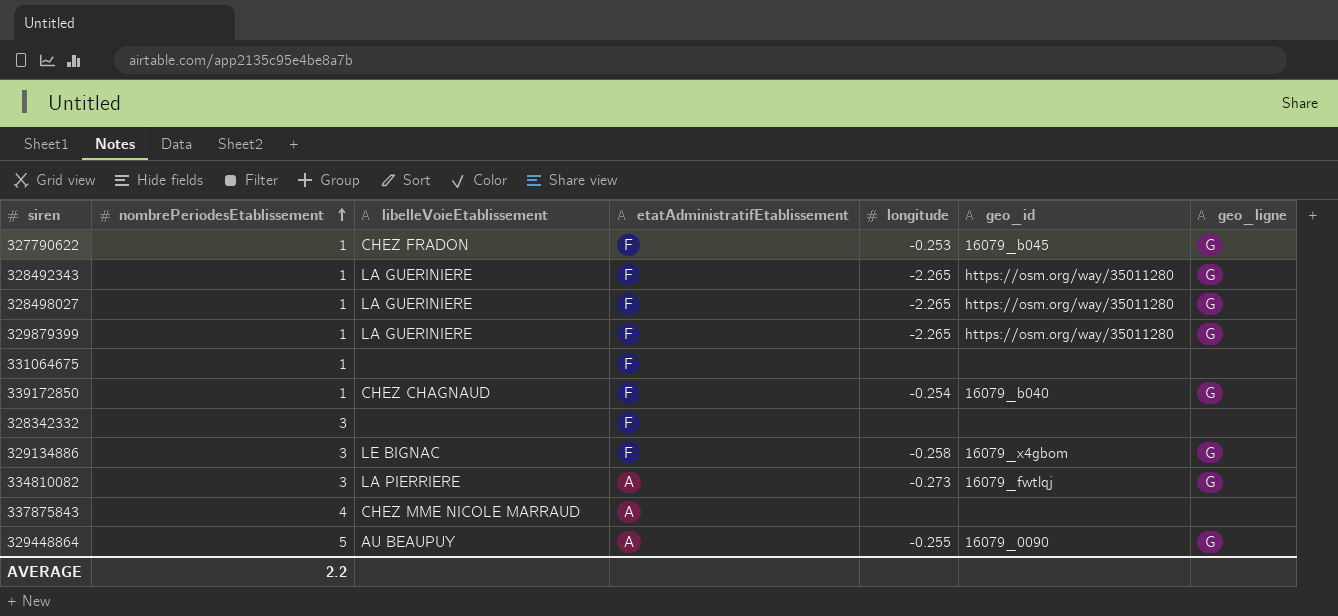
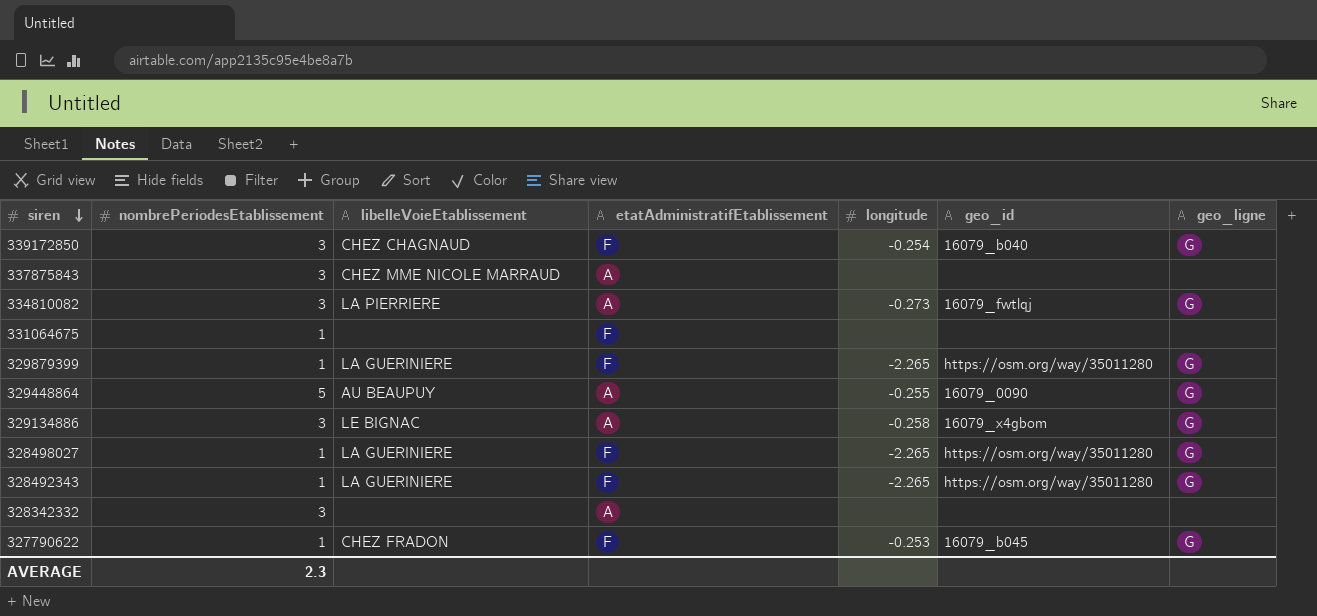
row order: nombrePeriodesEtablissement ascending -> siren descending
339172850 | nombrePeriodesEtablissement: 1 -> 3
337875843 | nombrePeriodesEtablissement: 4 -> 3
329134886 | etatAdministratifEtablissement: F -> A
328342332 | etatAdministratifEtablissement: F -> A
AVERAGE | nombrePeriodesEtablissement: 2.2 -> 2.3

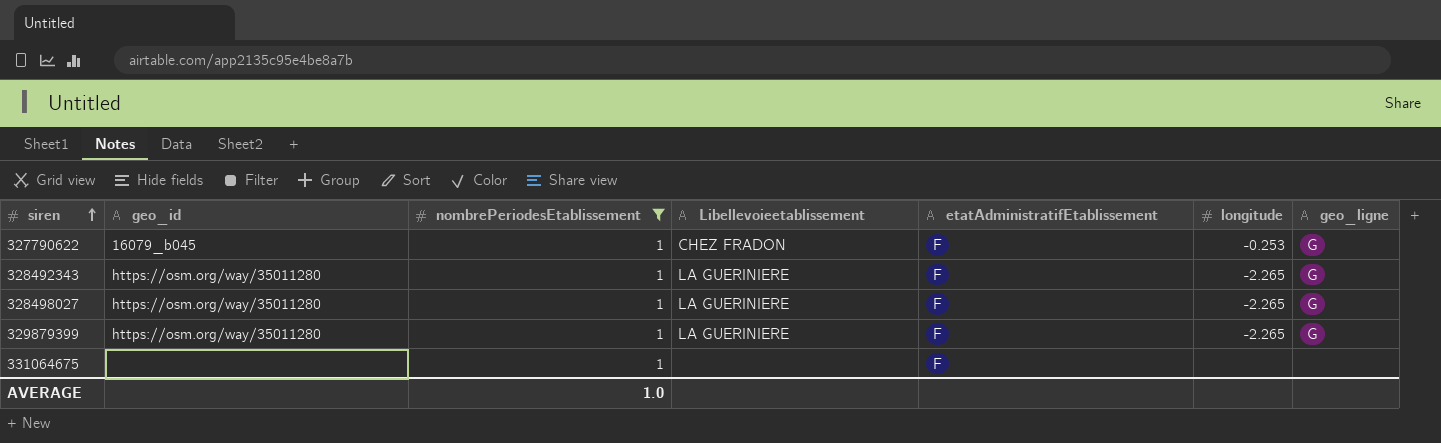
filter: none -> nombrePeriodesEtablissement = 1
row order: siren descending -> siren ascending
column geo_id | position: 6 -> 2
column name: libelleVoieEtablissement -> Libellevoieetablissement
AVERAGE | nombrePeriodesEtablissement: 2.3 -> 1.0

